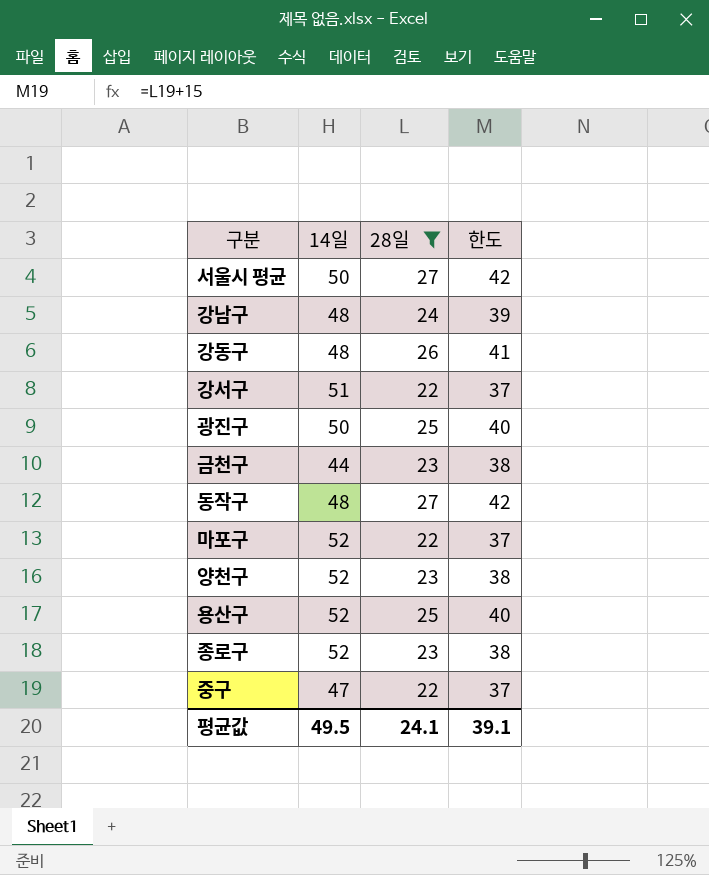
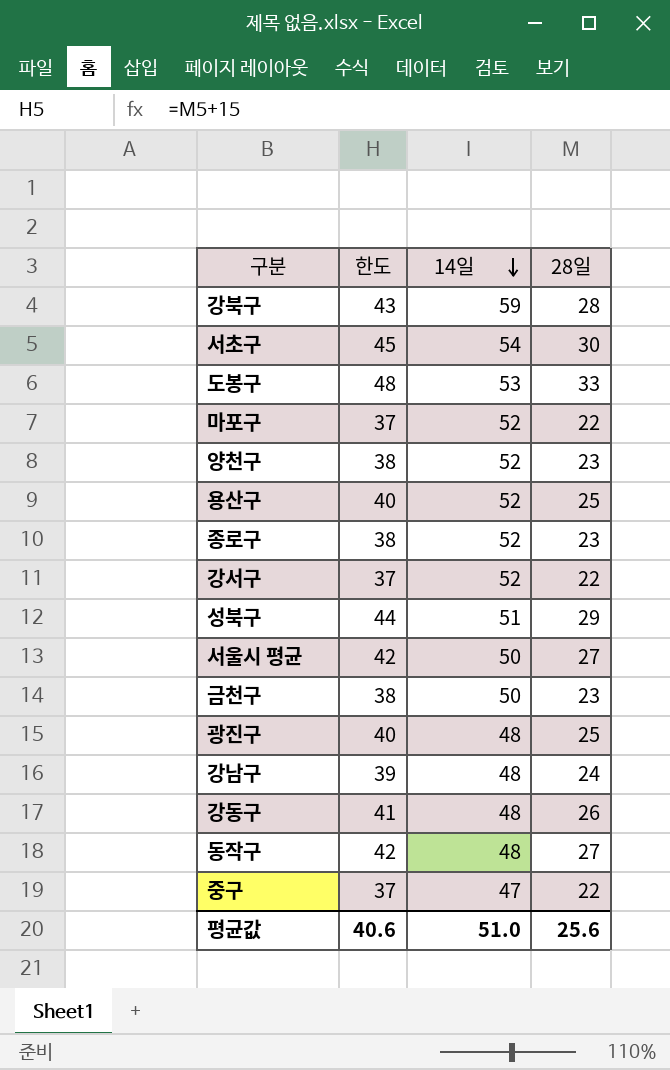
filter: 28일 <= 27 -> none
row order: none -> 14일 descending
column 한도 | position: 4 -> 2
강서구 | 14일: 51 -> 52
금천구 | 14일: 44 -> 50
광진구 | 14일: 50 -> 48
평균값 | 한도: 39.1 -> 40.6
평균값 | 14일: 49.5 -> 51.0
평균값 | 28일: 24.1 -> 25.6

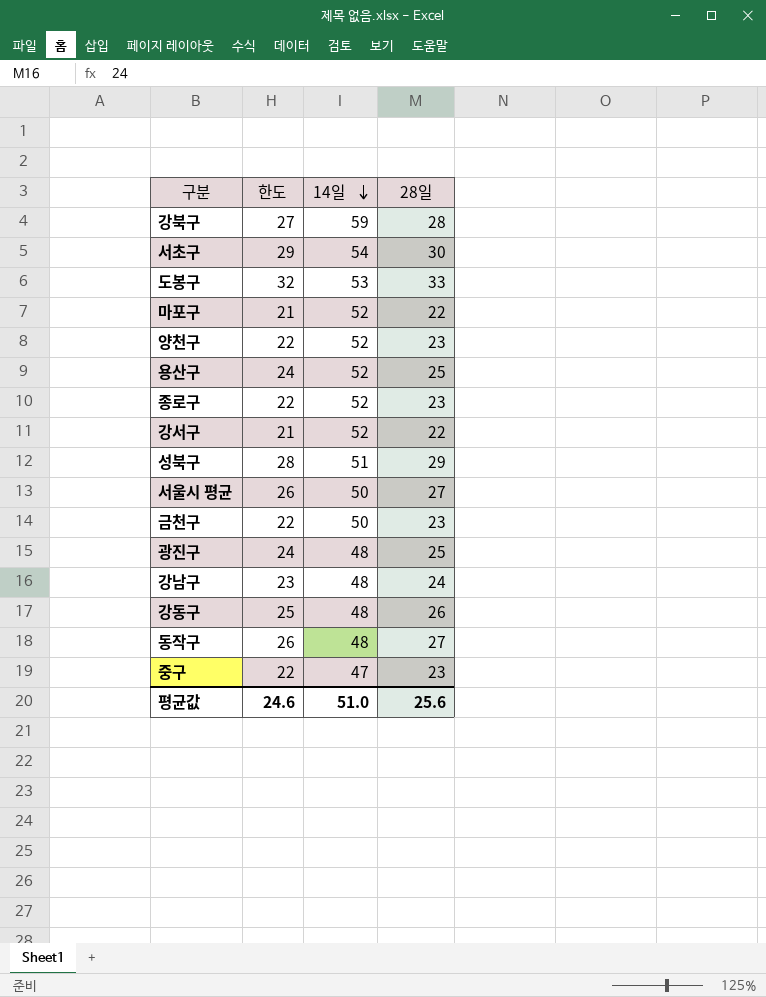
column 한도 | formula: [28일] + 15 -> [28일] - 1
중구 | 28일: 22 -> 23
평균값 | 한도: 40.6 -> 24.6

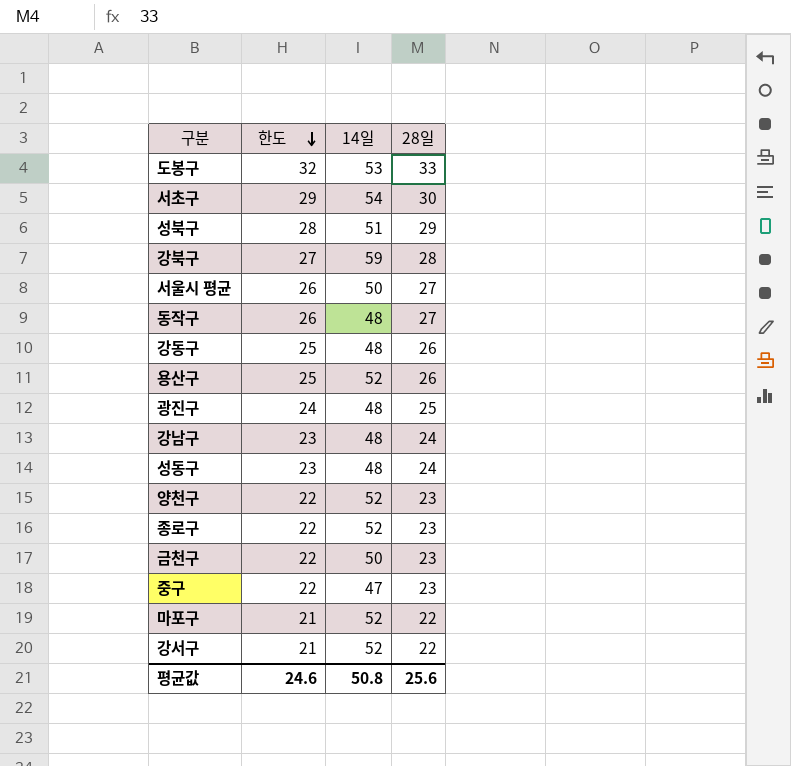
row order: 14일 descending -> 한도 descending
용산구 | 한도: 24 -> 25
용산구 | 28일: 25 -> 26
row 성동구: none -> 23 | 48 | 24
평균값 | 14일: 51.0 -> 50.8

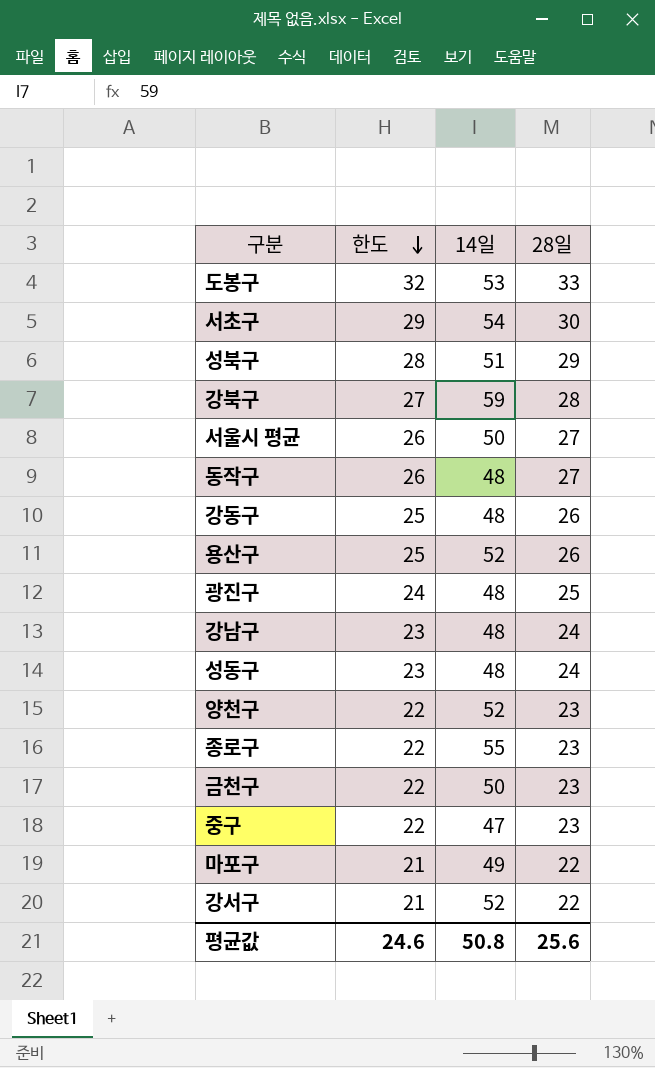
종로구 | 14일: 52 -> 55
마포구 | 14일: 52 -> 49

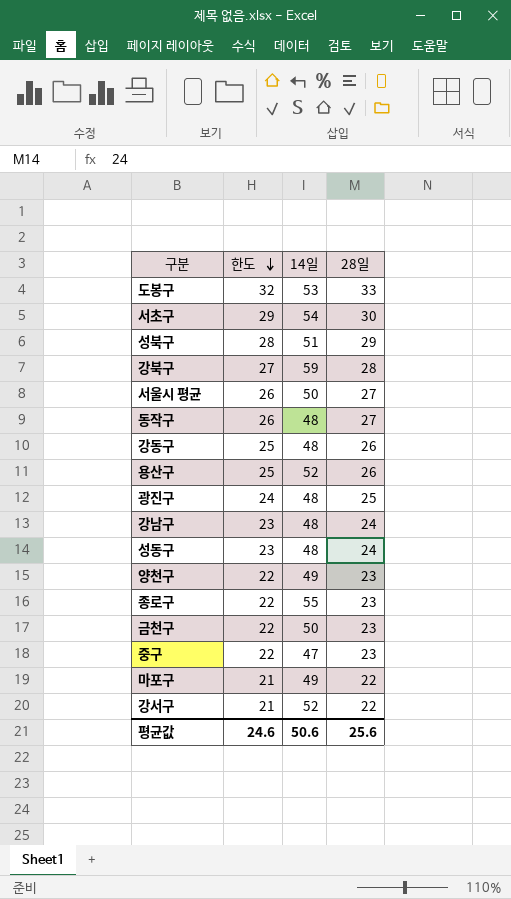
양천구 | 14일: 52 -> 49
평균값 | 14일: 50.8 -> 50.6

